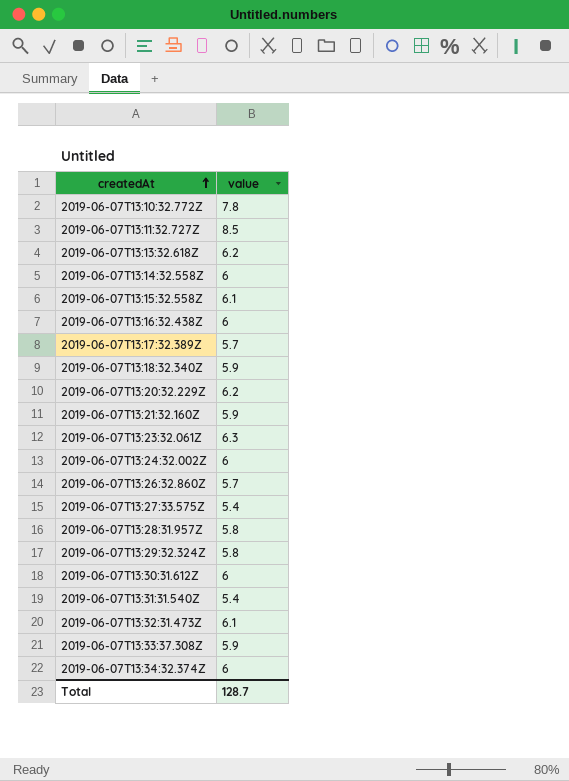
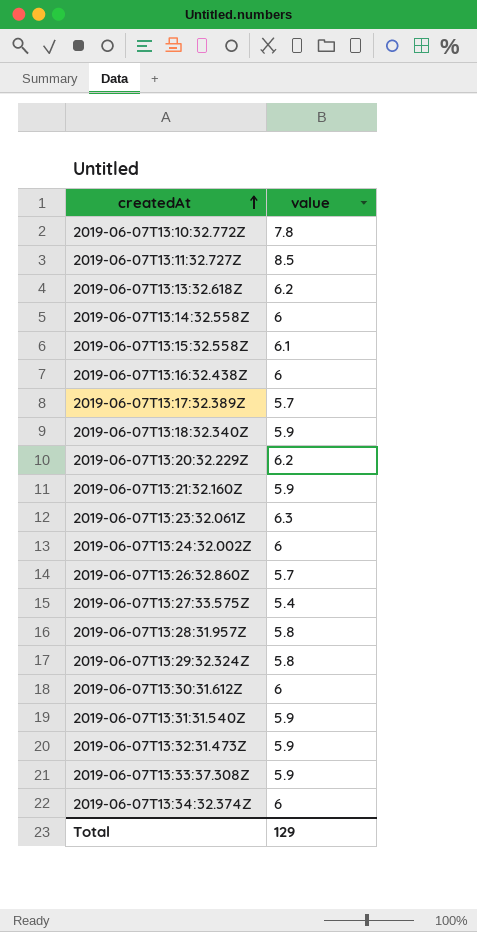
2019-06-07T13:31:31.540Z | value: 5.4 -> 5.9
2019-06-07T13:32:31.473Z | value: 6.1 -> 5.9
Total | value: 128.7 -> 129

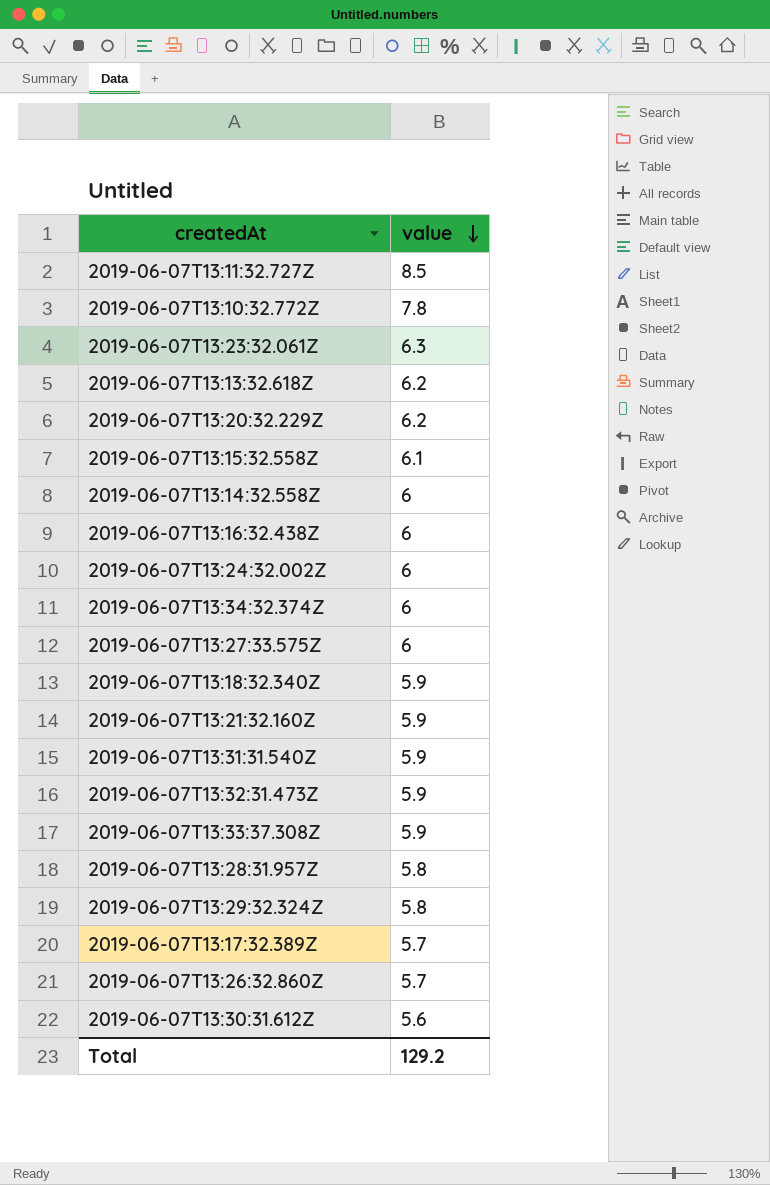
row order: createdAt ascending -> value descending
2019-06-07T13:27:33.575Z | value: 5.4 -> 6
2019-06-07T13:30:31.612Z | value: 6 -> 5.6
Total | value: 129 -> 129.2

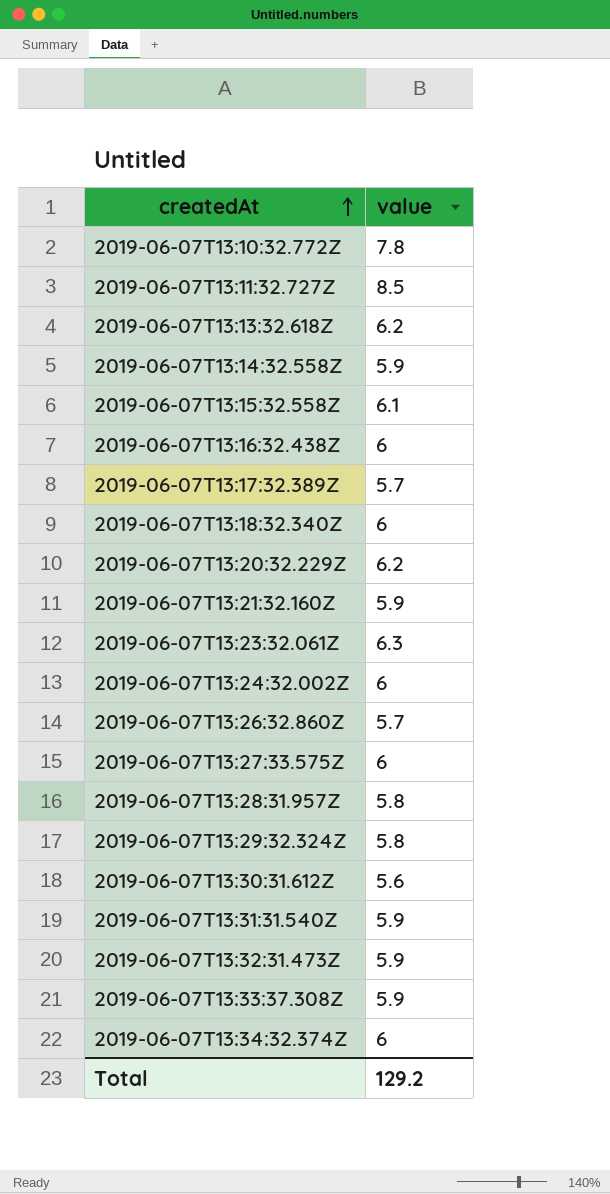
row order: value descending -> createdAt ascending
2019-06-07T13:14:32.558Z | value: 6 -> 5.9
2019-06-07T13:18:32.340Z | value: 5.9 -> 6

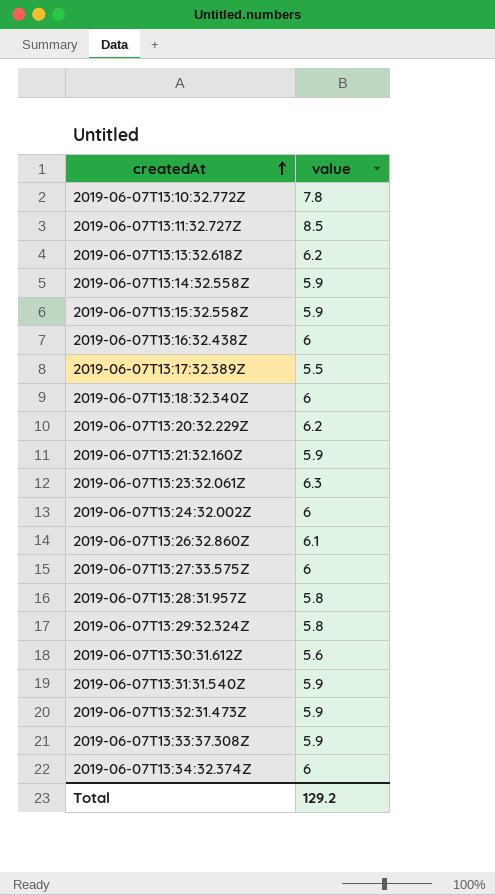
2019-06-07T13:15:32.558Z | value: 6.1 -> 5.9
2019-06-07T13:17:32.389Z | value: 5.7 -> 5.5
2019-06-07T13:26:32.860Z | value: 5.7 -> 6.1

